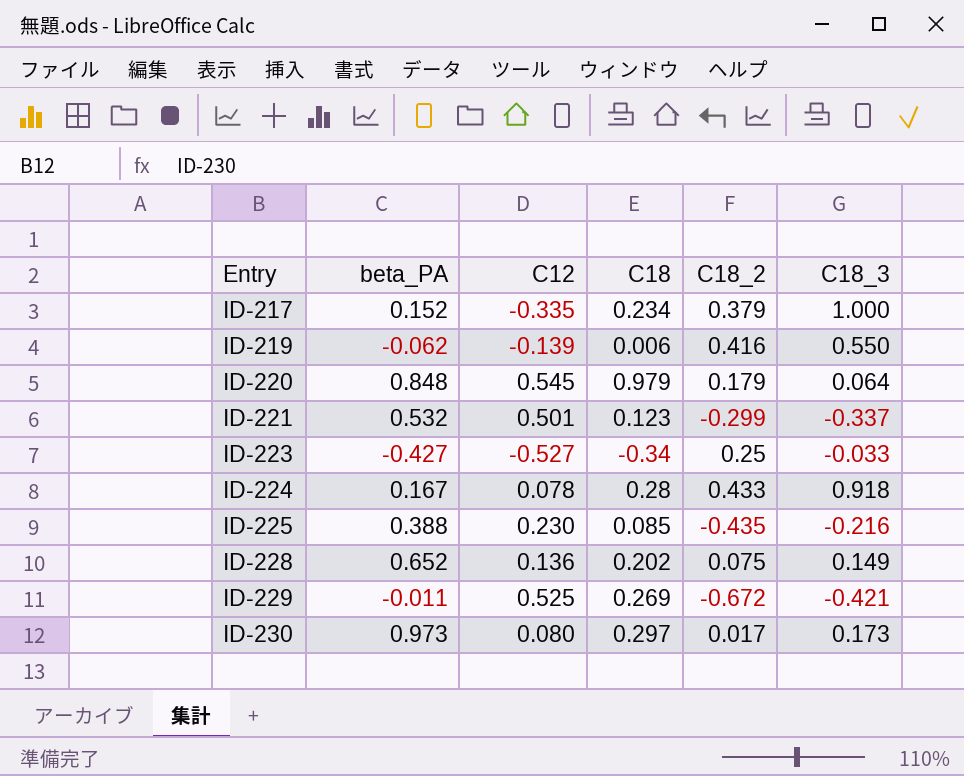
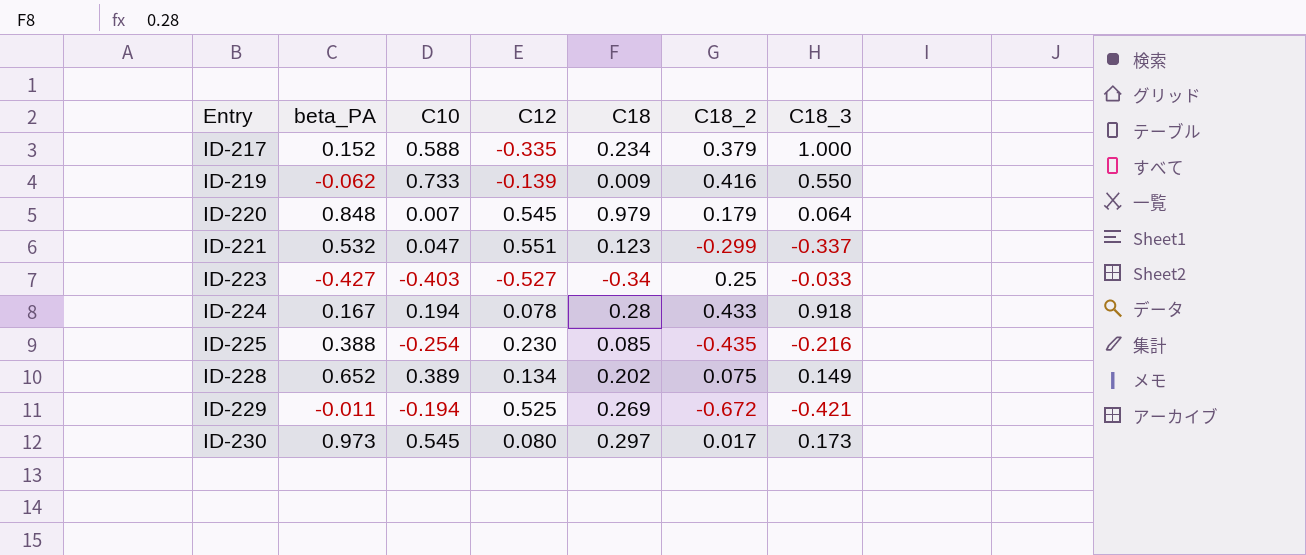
column C10 | position: none -> 3
ID-219 | C18: 0.006 -> 0.009
ID-221 | C12: 0.501 -> 0.551
ID-228 | C12: 0.136 -> 0.134

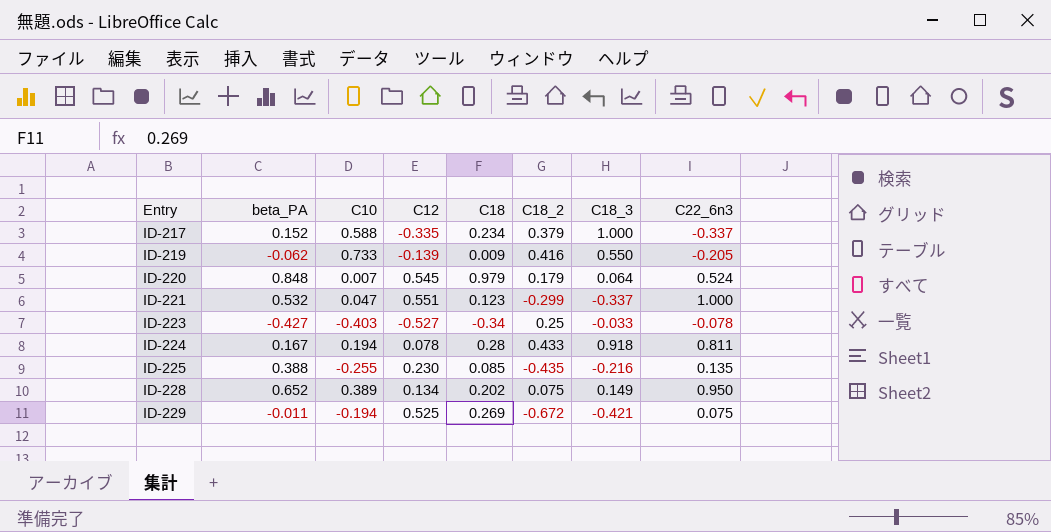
column C22_6n3 | position: none -> 8
row ID-230: 0.973 | 0.545 | 0.080 | 0.297 | 0.017 | 0.173 -> none
ID-225 | C10: -0.254 -> -0.255

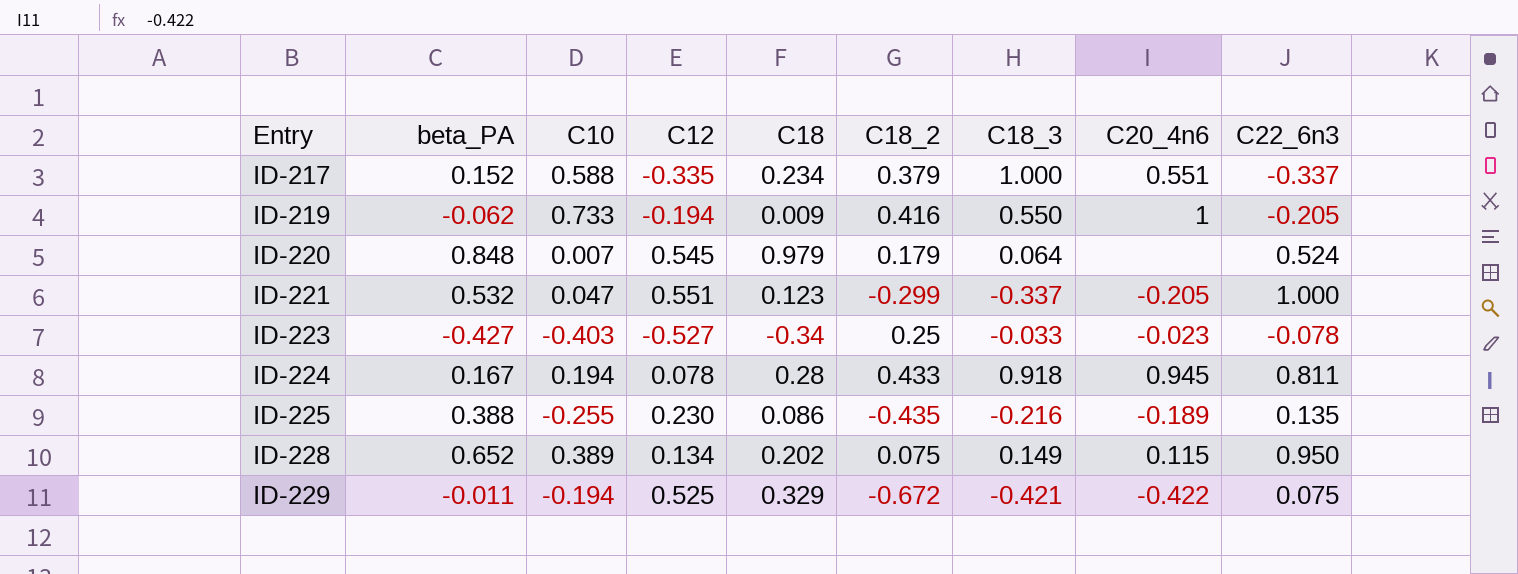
column C20_4n6 | position: none -> 8
ID-219 | C12: -0.139 -> -0.194
ID-225 | C18: 0.085 -> 0.086
ID-229 | C18: 0.269 -> 0.329

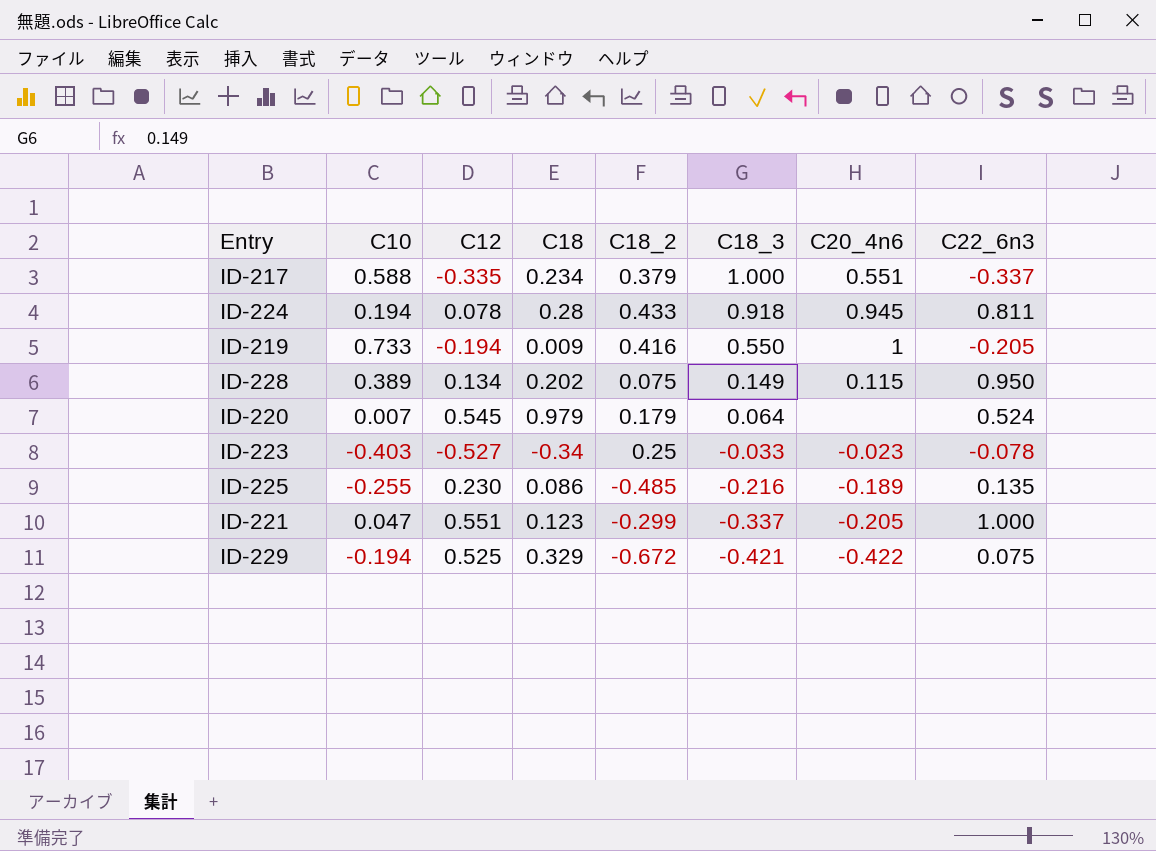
row order: Entry ascending -> C18_3 descending
column beta_PA | position: 2 -> none
ID-225 | C18_2: -0.435 -> -0.485

